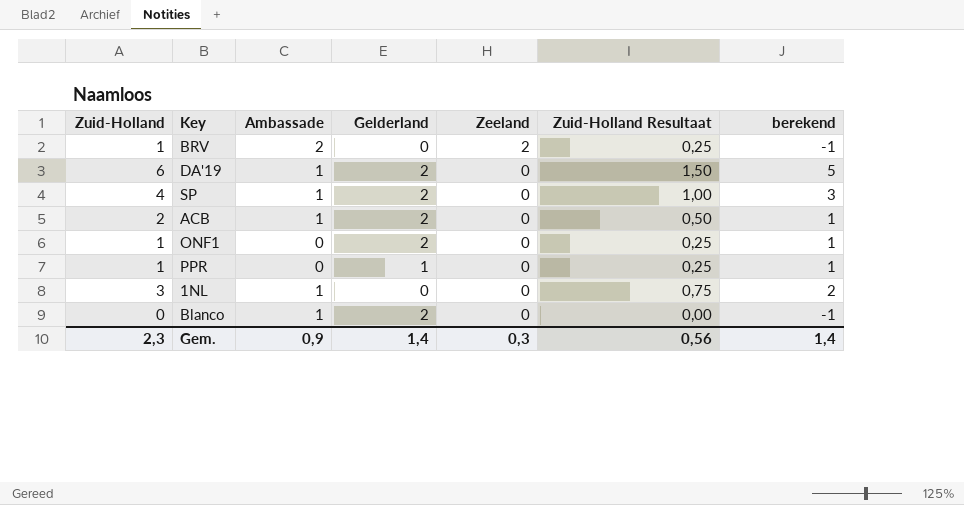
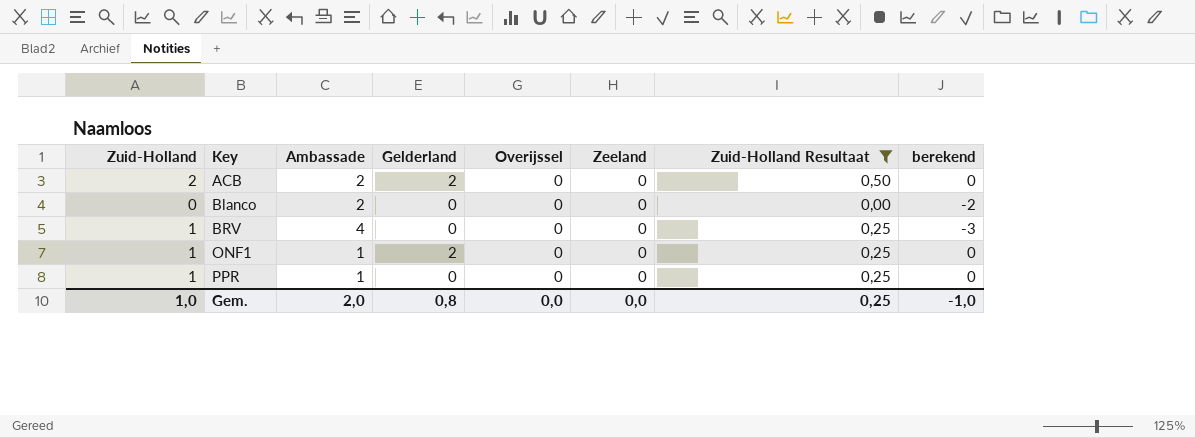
filter: none -> Zuid-Holland Resultaat <= 0,50
row order: Zeeland descending -> Key ascending
column Overijssel | position: none -> 5
ACB | Ambassade: 1 -> 2
ACB | berekend: 1 -> 0
Blanco | Ambassade: 1 -> 2
Blanco | Gelderland: 2 -> 0
Blanco | berekend: -1 -> -2
BRV | Ambassade: 2 -> 4
BRV | Zeeland: 2 -> 0
BRV | berekend: -1 -> -3
ONF1 | Ambassade: 0 -> 1
ONF1 | berekend: 1 -> 0
PPR | Ambassade: 0 -> 1
PPR | Gelderland: 1 -> 0
PPR | berekend: 1 -> 0
Gem. | Zuid-Holland: 2,3 -> 1,0
Gem. | Ambassade: 0,9 -> 2,0
Gem. | Gelderland: 1,4 -> 0,8
Gem. | Zeeland: 0,3 -> 0,0
Gem. | Zuid-Holland Resultaat: 0,56 -> 0,25
Gem. | berekend: 1,4 -> -1,0

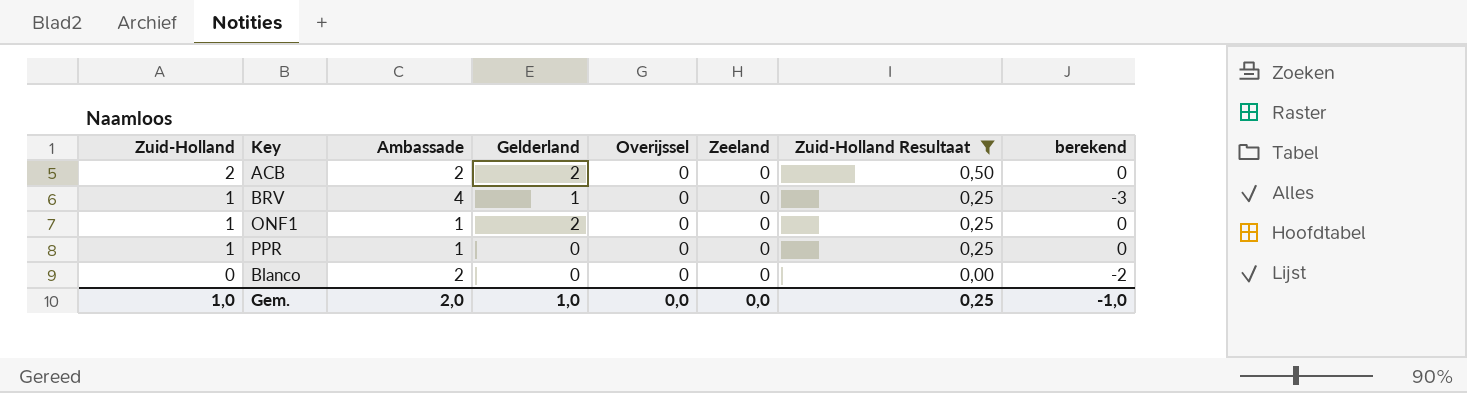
row order: Key ascending -> Zuid-Holland descending
BRV | Gelderland: 0 -> 1
Gem. | Gelderland: 0,8 -> 1,0

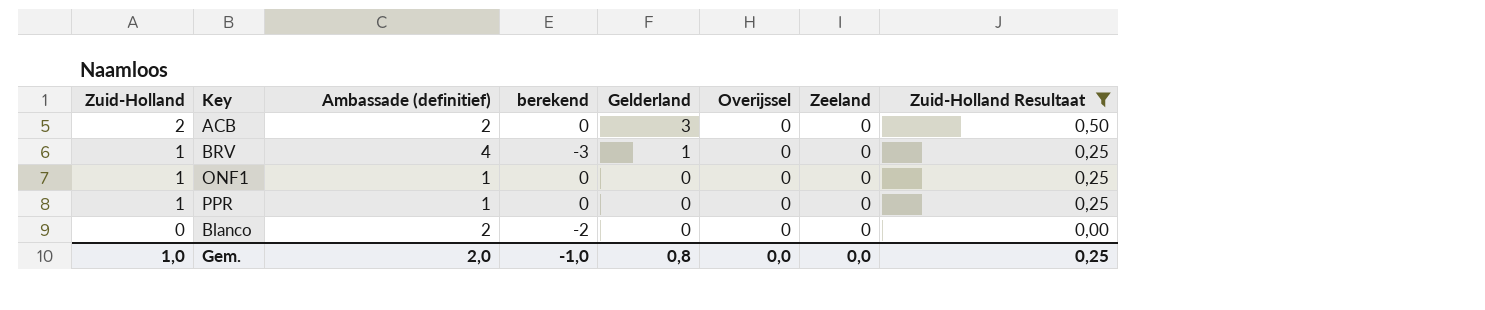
column name: Ambassade -> Ambassade (definitief)
column berekend | position: 8 -> 4
ACB | Gelderland: 2 -> 3
ONF1 | Gelderland: 2 -> 0
Gem. | Gelderland: 1,0 -> 0,8

